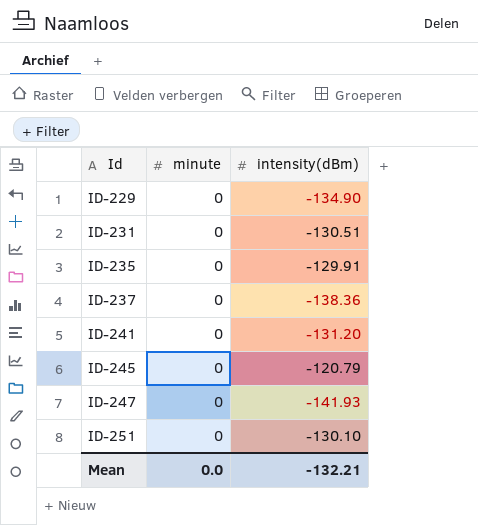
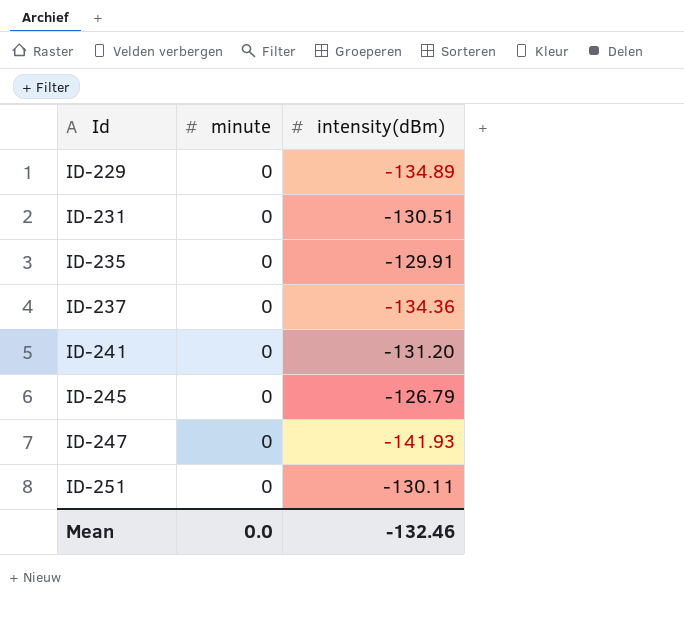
ID-229 | intensity(dBm): -134.90 -> -134.89
ID-237 | intensity(dBm): -138.36 -> -134.36
ID-245 | intensity(dBm): -120.79 -> -126.79
ID-251 | intensity(dBm): -130.10 -> -130.11
Mean | intensity(dBm): -132.21 -> -132.46

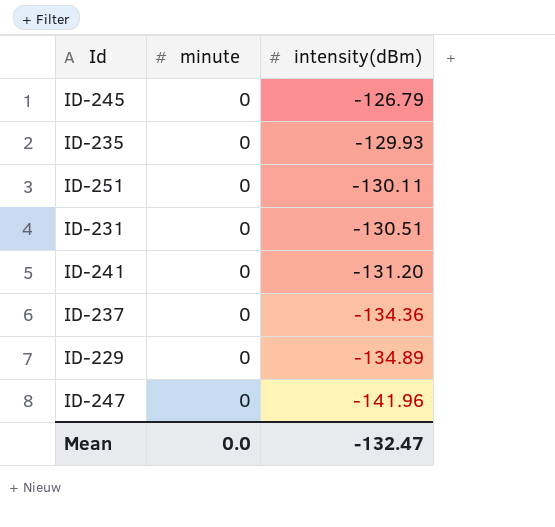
row order: Id ascending -> intensity(dBm) descending
ID-235 | intensity(dBm): -129.91 -> -129.93
ID-247 | intensity(dBm): -141.93 -> -141.96
Mean | intensity(dBm): -132.46 -> -132.47

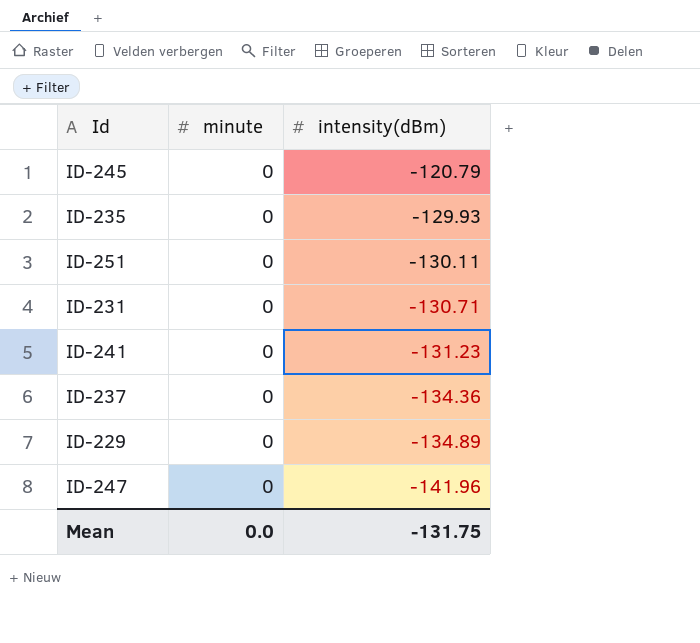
ID-245 | intensity(dBm): -126.79 -> -120.79
ID-231 | intensity(dBm): -130.51 -> -130.71
ID-241 | intensity(dBm): -131.20 -> -131.23
Mean | intensity(dBm): -132.47 -> -131.75

